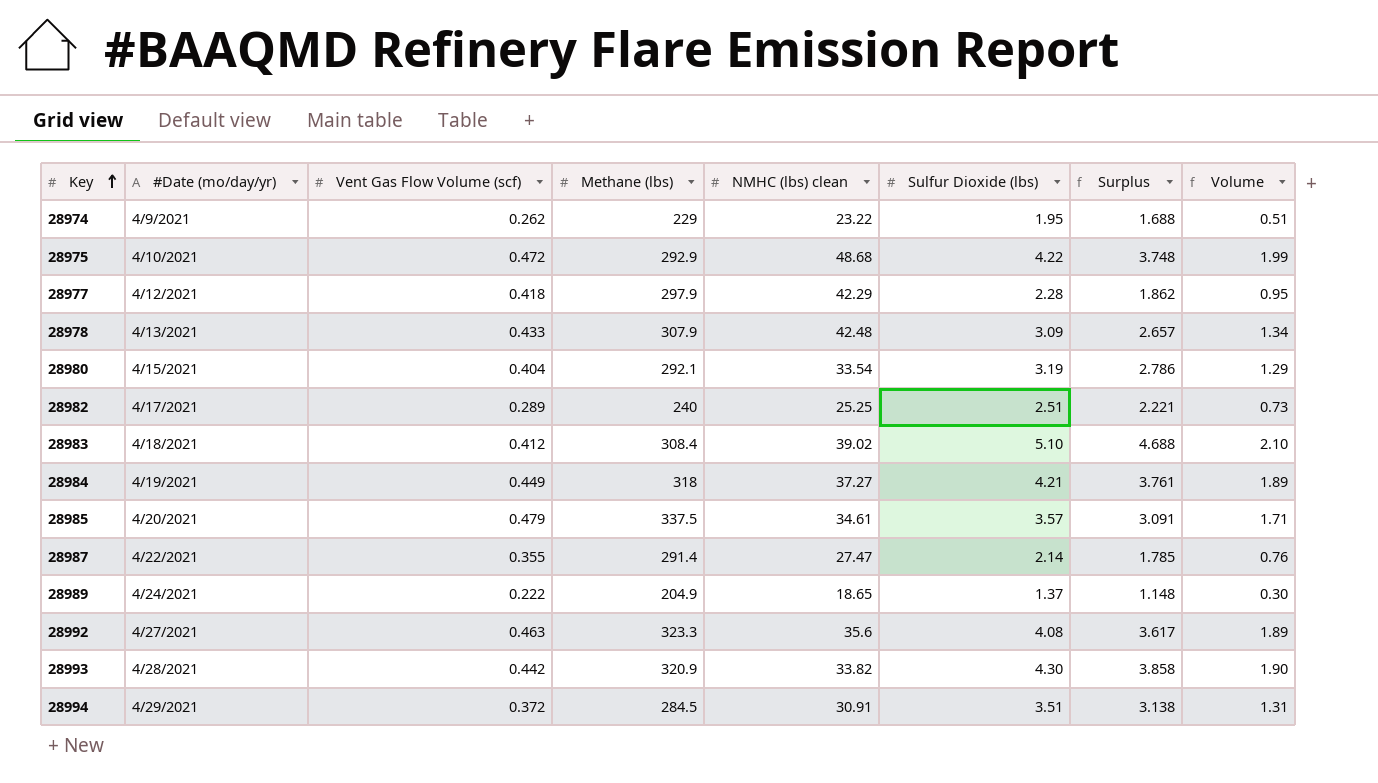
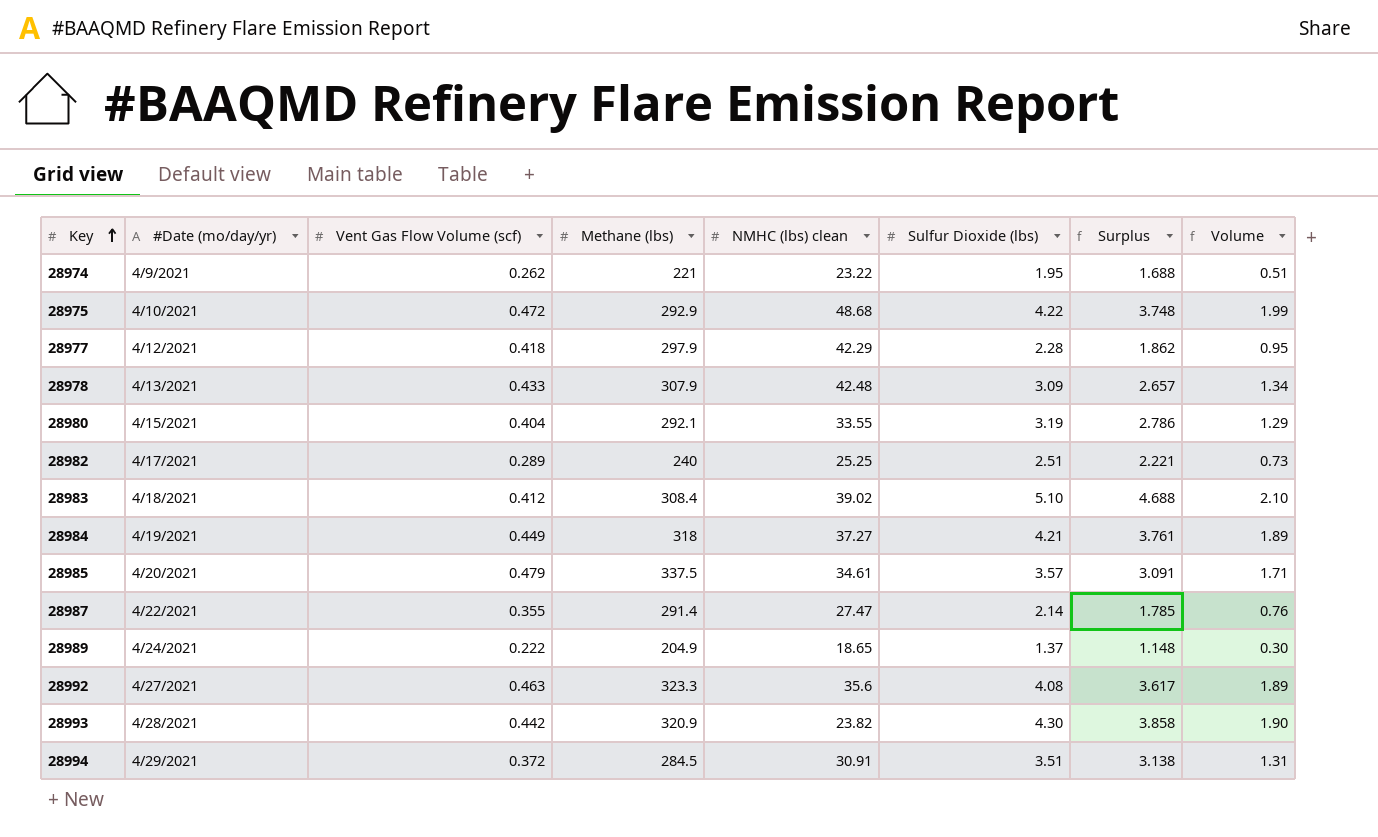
28974 | Methane (lbs): 229 -> 221
28980 | NMHC (lbs) clean: 33.54 -> 33.55
28993 | NMHC (lbs) clean: 33.82 -> 23.82

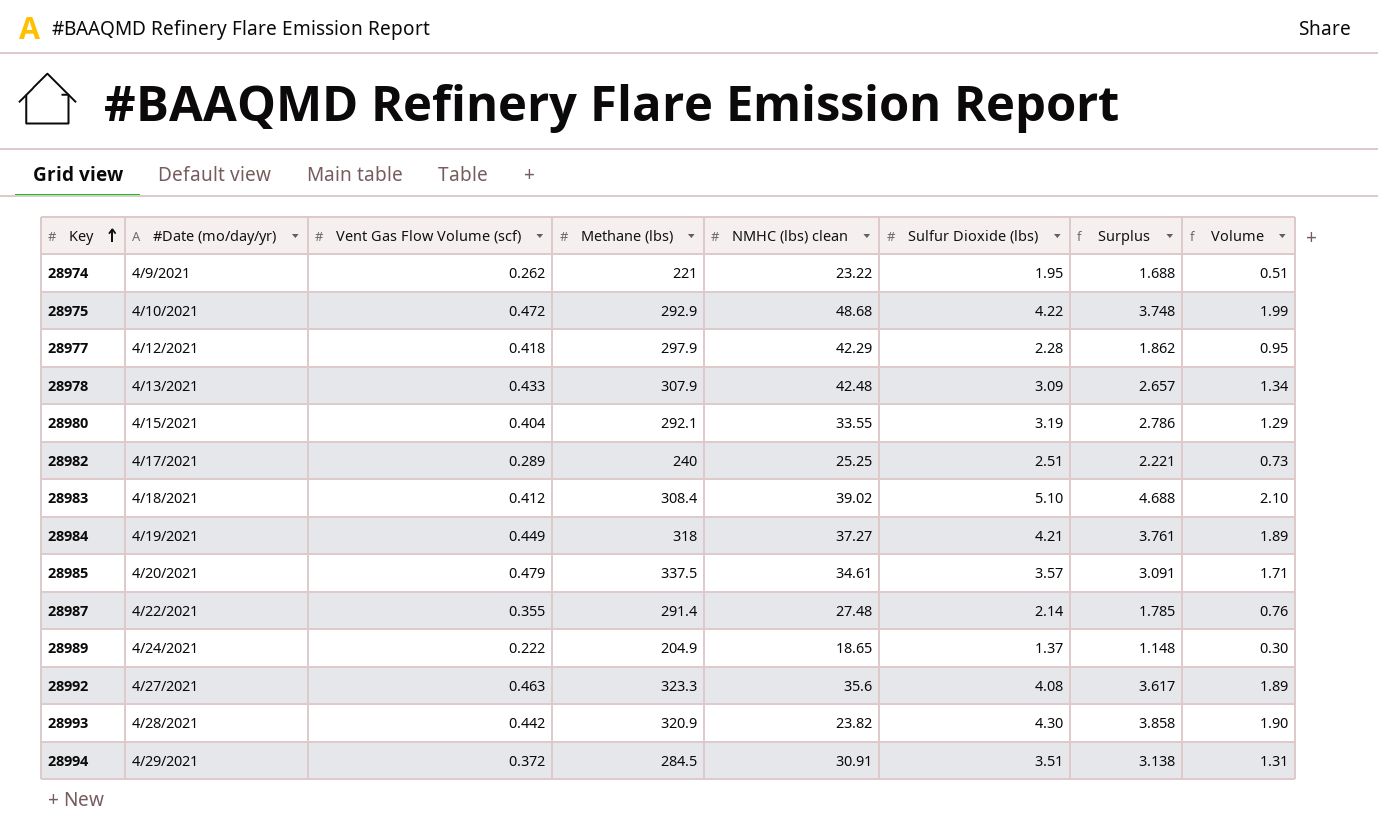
28987 | NMHC (lbs) clean: 27.47 -> 27.48

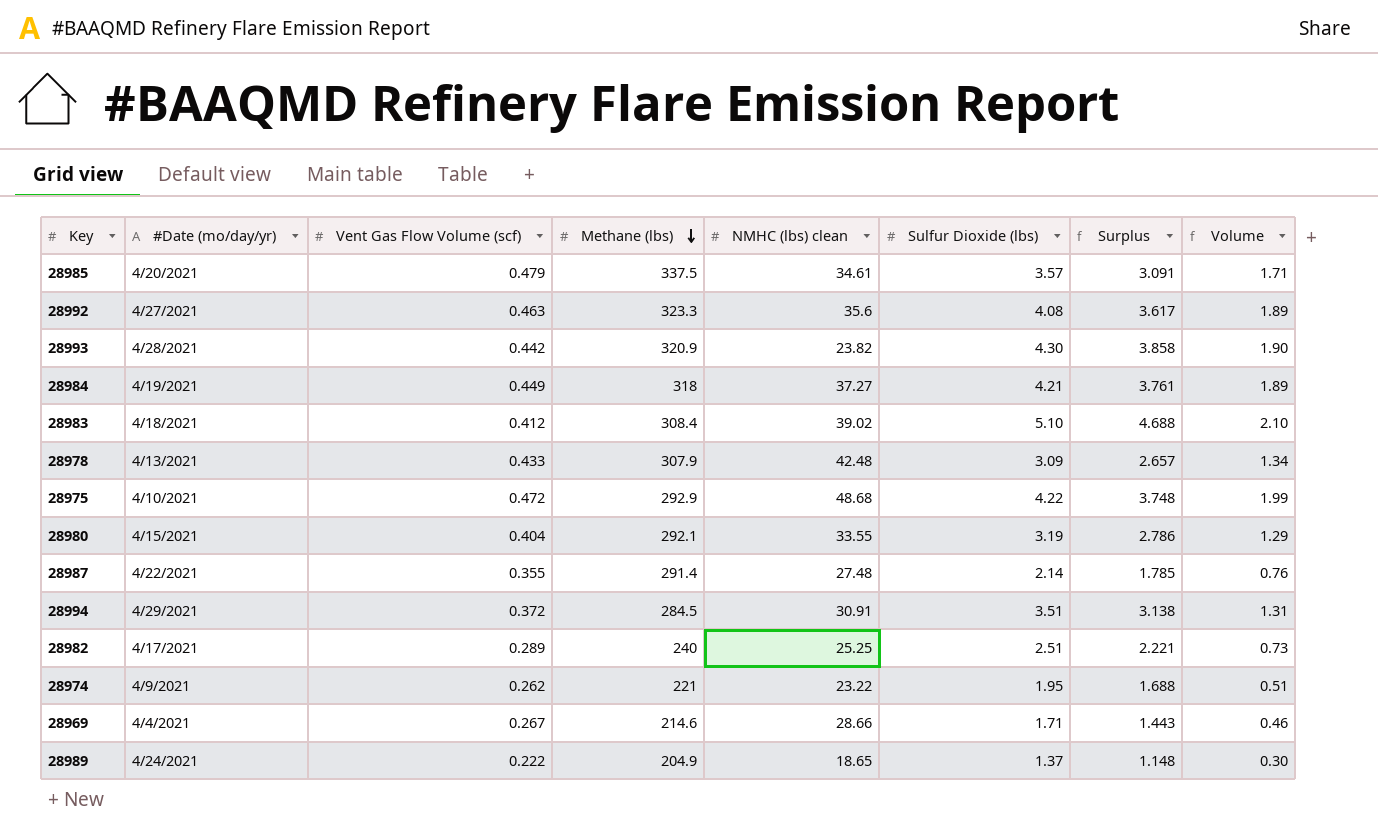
row order: Key ascending -> Methane (lbs) descending
row 28977: 4/12/2021 | 0.418 | 297.9 | 42.29 | 2.28 | 1.862 | 0.95 -> none
row 28969: none -> 4/4/2021 | 0.267 | 214.6 | 28.66 | 1.71 | 1.443 | 0.46

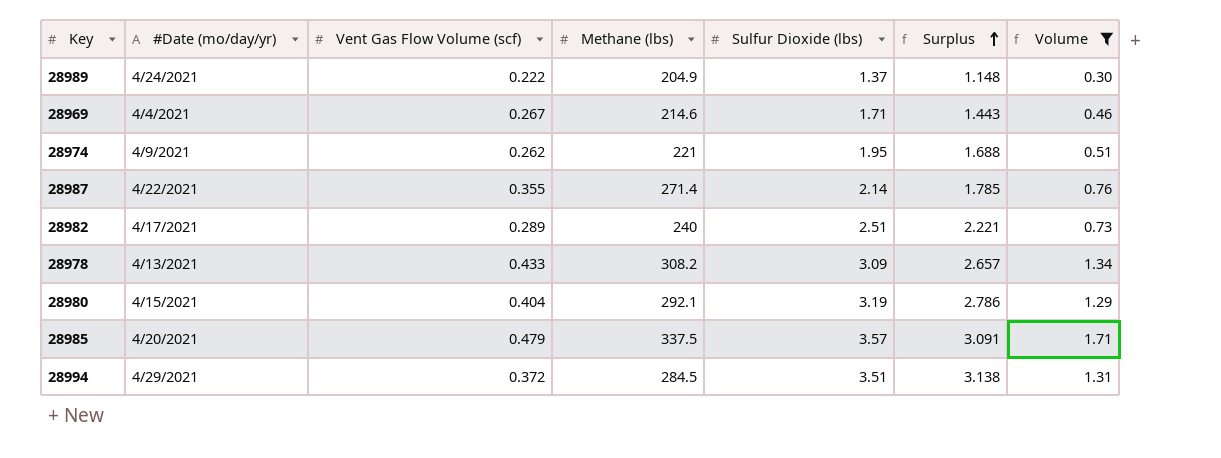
filter: none -> Volume <= 1.71
row order: Methane (lbs) descending -> Surplus ascending
column NMHC (lbs) clean | position: 5 -> none
28987 | Methane (lbs): 291.4 -> 271.4
28978 | Methane (lbs): 307.9 -> 308.2

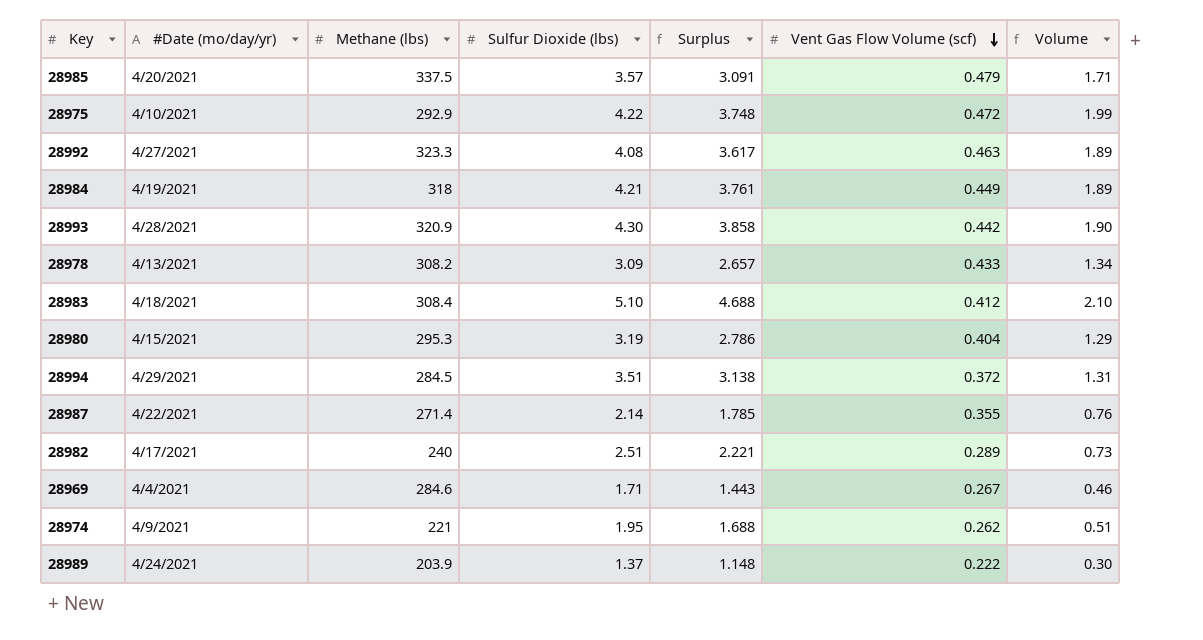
filter: Volume <= 1.71 -> none
row order: Surplus ascending -> Vent Gas Flow Volume (scf) descending
column Vent Gas Flow Volume (scf) | position: 3 -> 6
28980 | Methane (lbs): 292.1 -> 295.3
28969 | Methane (lbs): 214.6 -> 284.6
28989 | Methane (lbs): 204.9 -> 203.9

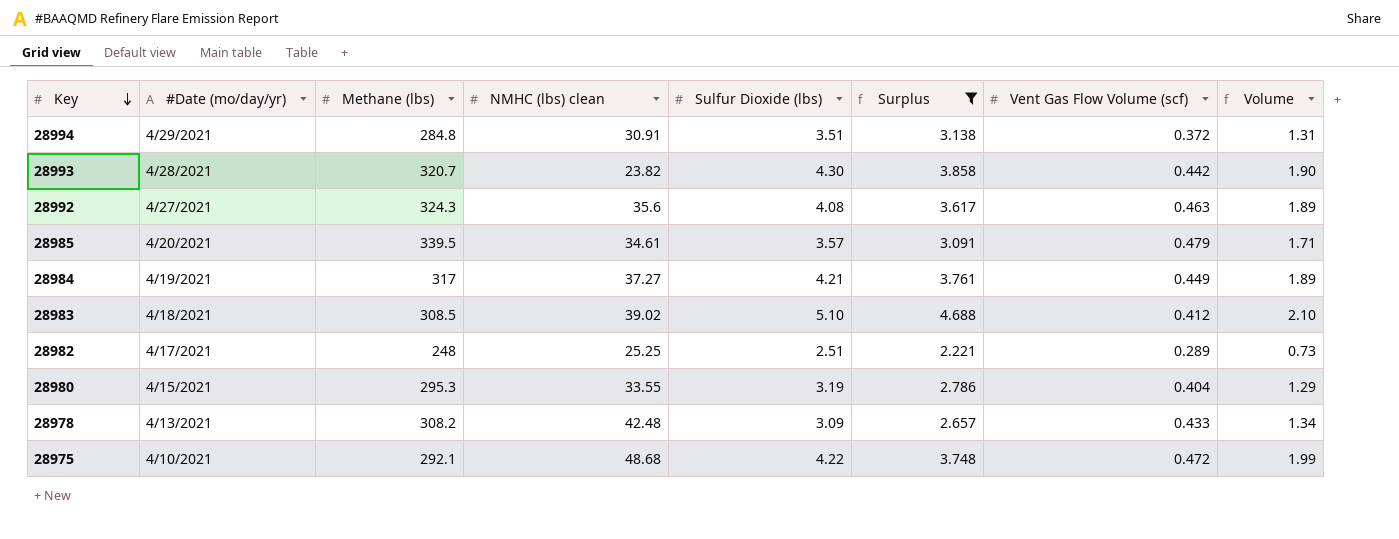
filter: none -> Surplus >= 2.221
row order: Vent Gas Flow Volume (scf) descending -> Key descending
column NMHC (lbs) clean | position: none -> 4
28994 | Methane (lbs): 284.5 -> 284.8
28993 | Methane (lbs): 320.9 -> 320.7
28992 | Methane (lbs): 323.3 -> 324.3
28985 | Methane (lbs): 337.5 -> 339.5
28984 | Methane (lbs): 318 -> 317
28983 | Methane (lbs): 308.4 -> 308.5
28982 | Methane (lbs): 240 -> 248
28975 | Methane (lbs): 292.9 -> 292.1

